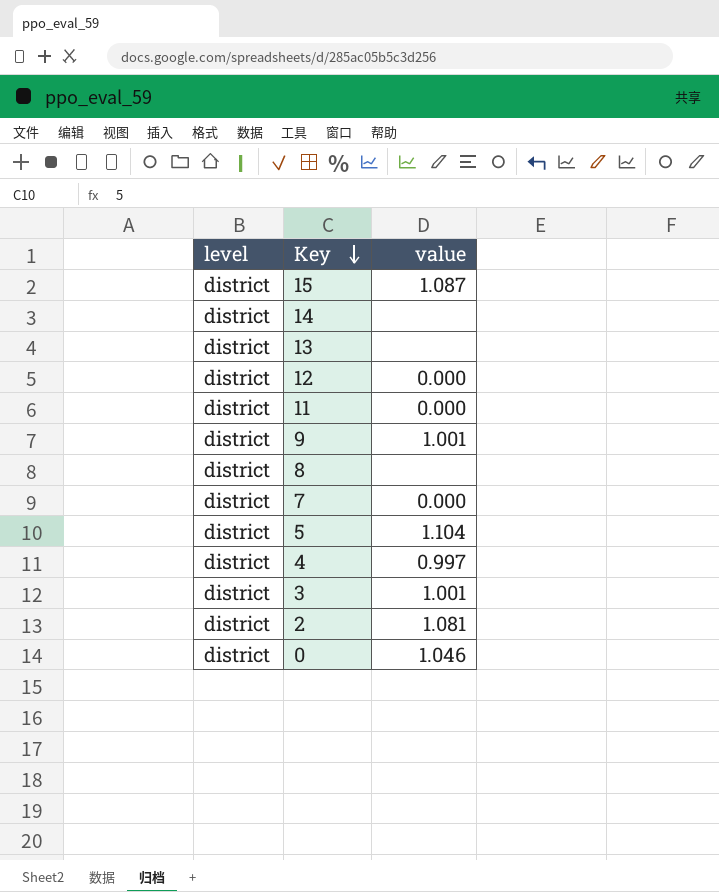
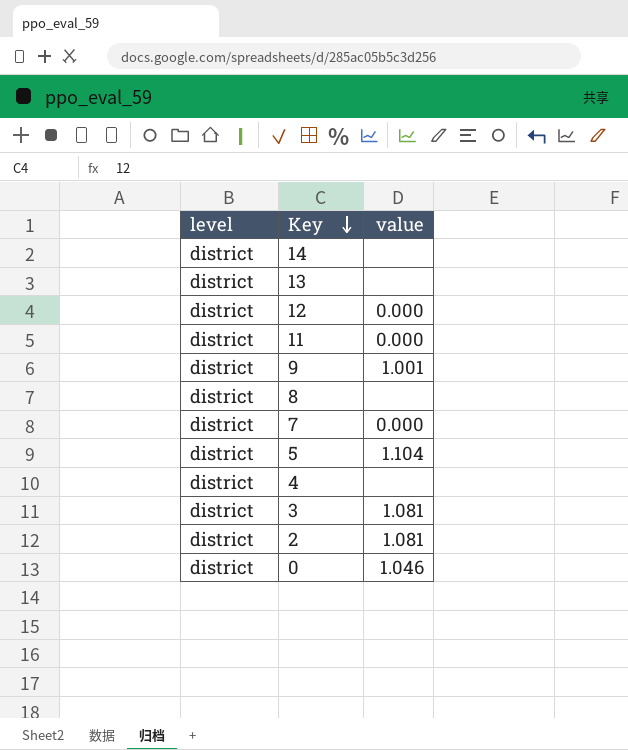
row 15: district | 1.087 -> none
4 | value: 0.997 -> none
3 | value: 1.001 -> 1.081

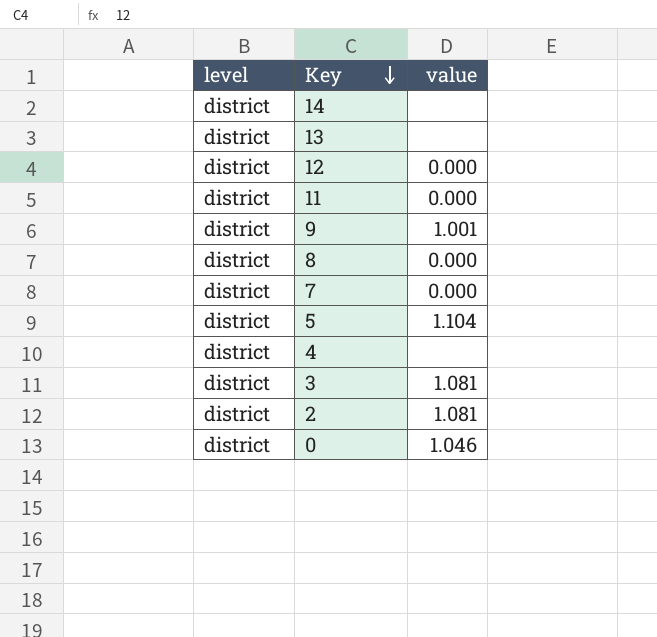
8 | value: none -> 0.000

